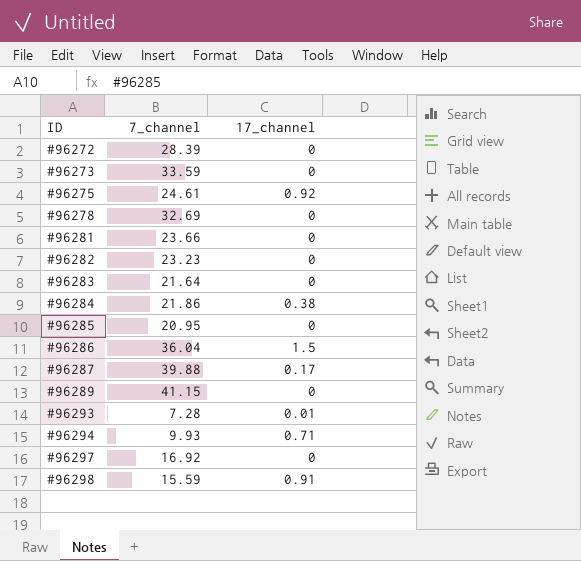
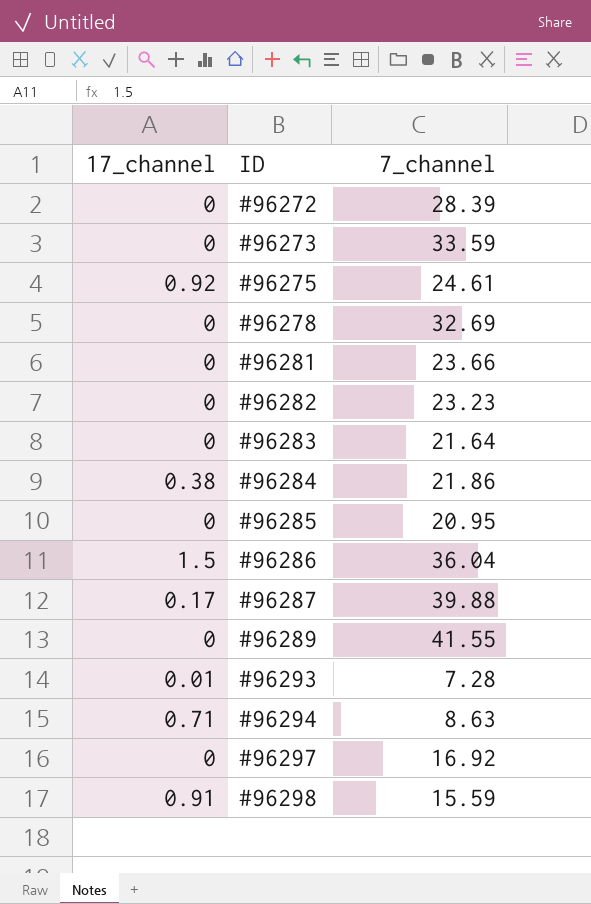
column 17_channel | position: 3 -> 1
#96289 | 7_channel: 41.15 -> 41.55
#96294 | 7_channel: 9.93 -> 8.63

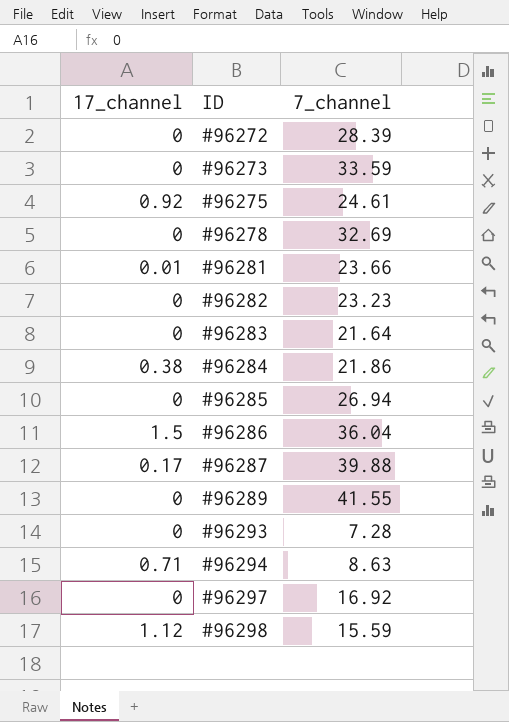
#96281 | 17_channel: 0 -> 0.01
#96285 | 7_channel: 20.95 -> 26.94
#96293 | 17_channel: 0.01 -> 0
#96298 | 17_channel: 0.91 -> 1.12

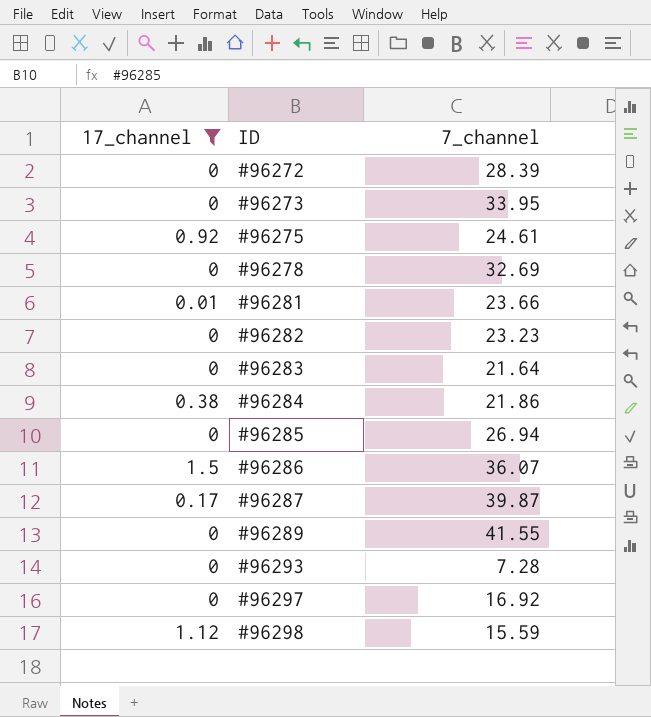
filter: none -> 17_channel != 0.71
#96273 | 7_channel: 33.59 -> 33.95
#96286 | 7_channel: 36.04 -> 36.07
#96287 | 7_channel: 39.88 -> 39.87

